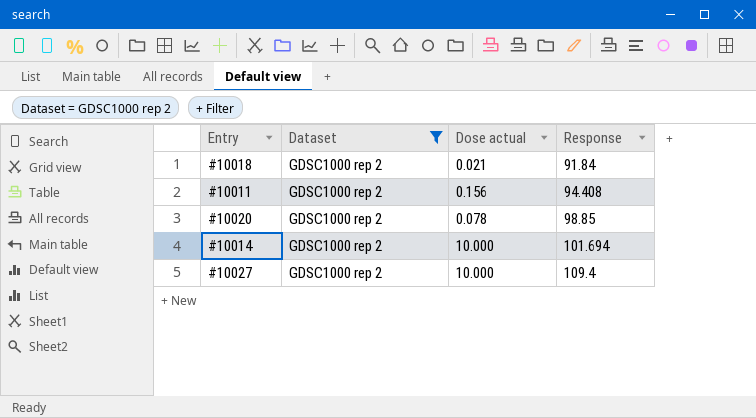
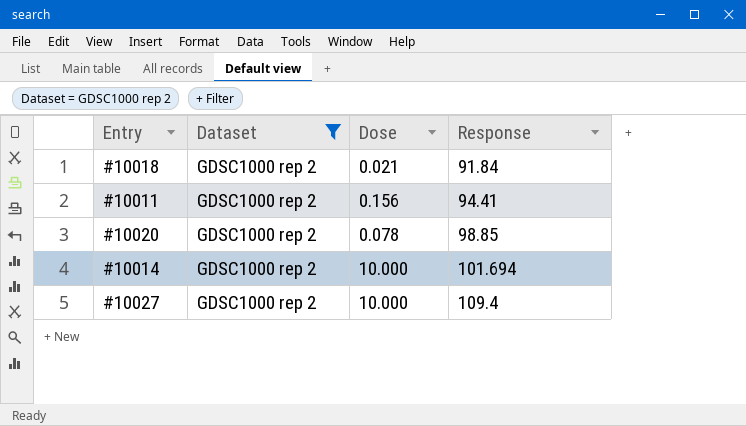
column name: Dose actual -> Dose
#10011 | Response: 94.408 -> 94.41

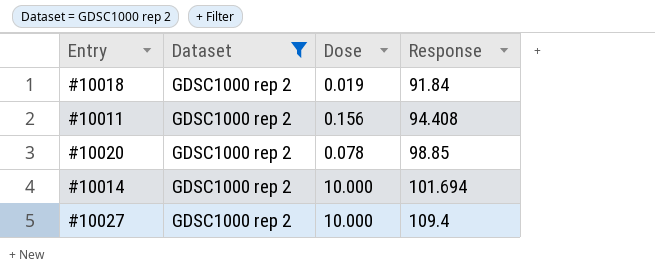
#10018 | Dose: 0.021 -> 0.019
#10011 | Response: 94.41 -> 94.408

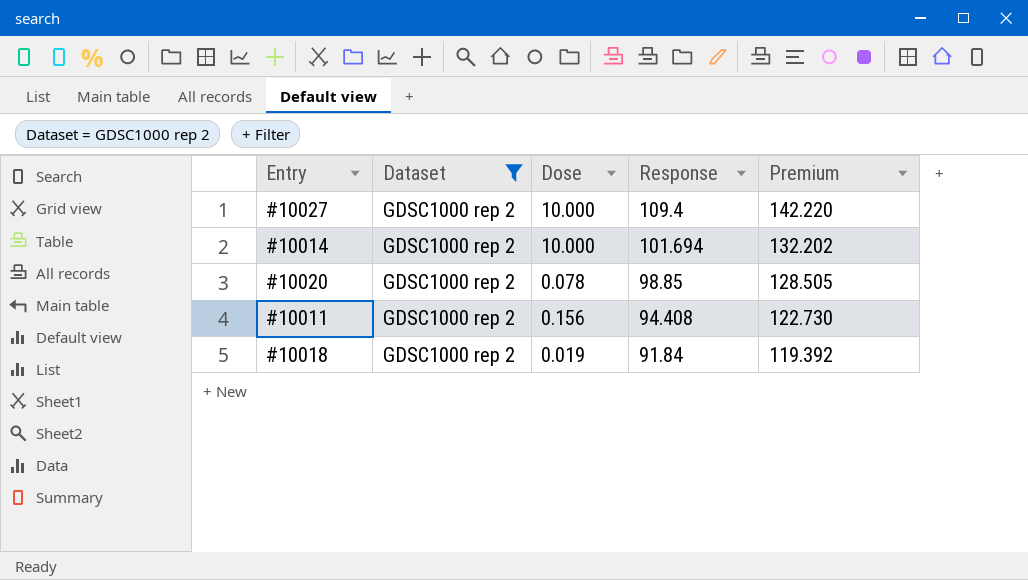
row order: Response ascending -> Response descending
column Premium | formula: none -> [Response] * 1.3

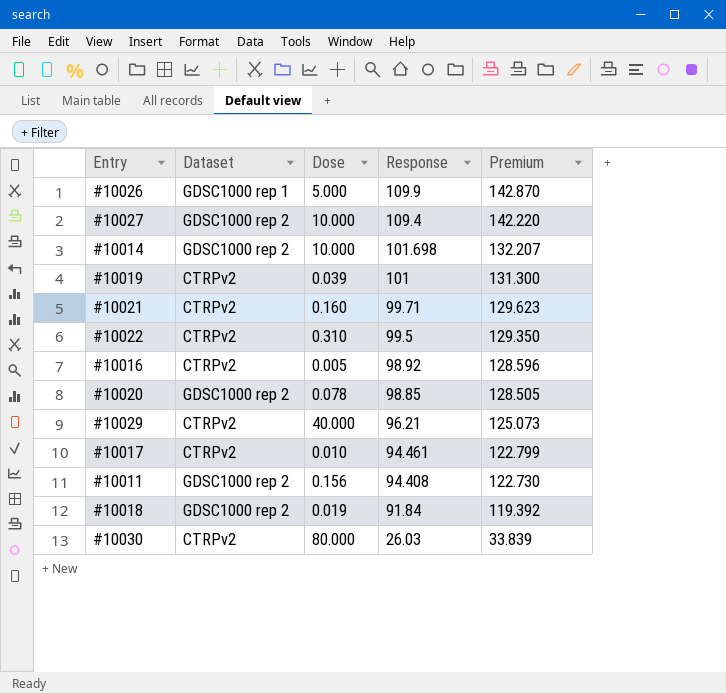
filter: Dataset = GDSC1000 rep 2 -> none
#10014 | Response: 101.694 -> 101.698
#10014 | Premium: 132.202 -> 132.207

